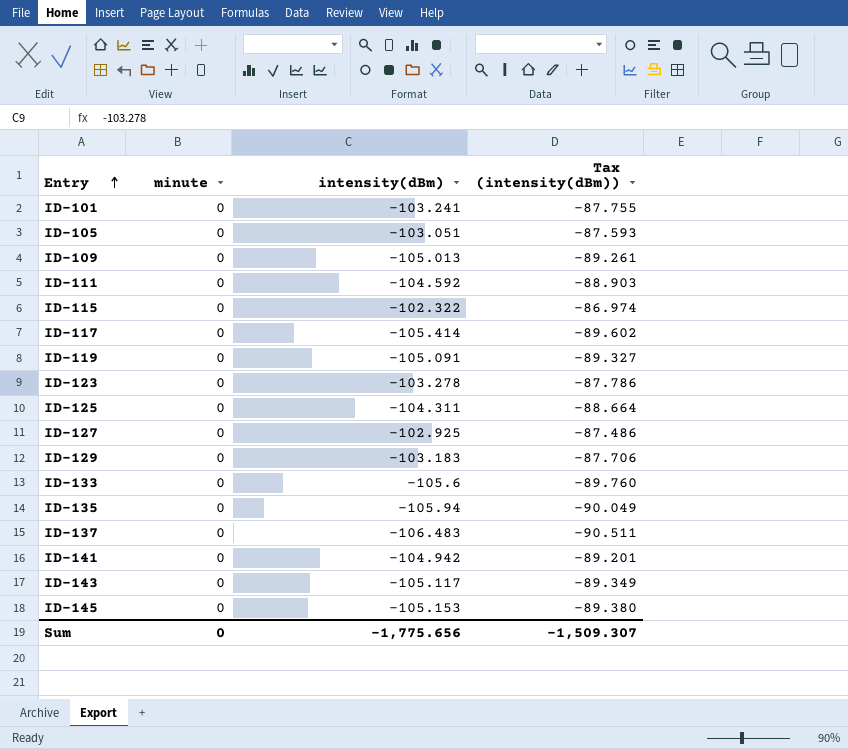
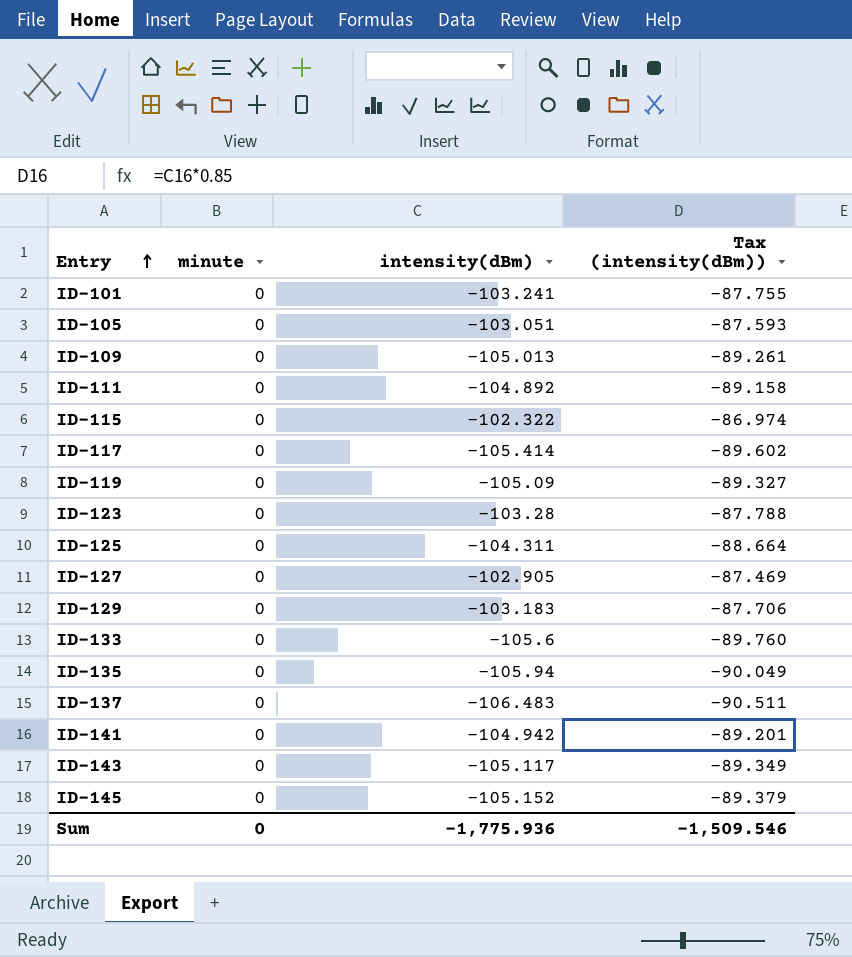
ID-111 | intensity(dBm): -104.592 -> -104.892
ID-111 | Tax (intensity(dBm)): -88.903 -> -89.158
ID-119 | intensity(dBm): -105.091 -> -105.09
ID-123 | intensity(dBm): -103.278 -> -103.28
ID-123 | Tax (intensity(dBm)): -87.786 -> -87.788
ID-127 | intensity(dBm): -102.925 -> -102.905
ID-127 | Tax (intensity(dBm)): -87.486 -> -87.469
ID-145 | intensity(dBm): -105.153 -> -105.152
ID-145 | Tax (intensity(dBm)): -89.380 -> -89.379
Sum | intensity(dBm): -1,775.656 -> -1,775.936
Sum | Tax (intensity(dBm)): -1,509.307 -> -1,509.546

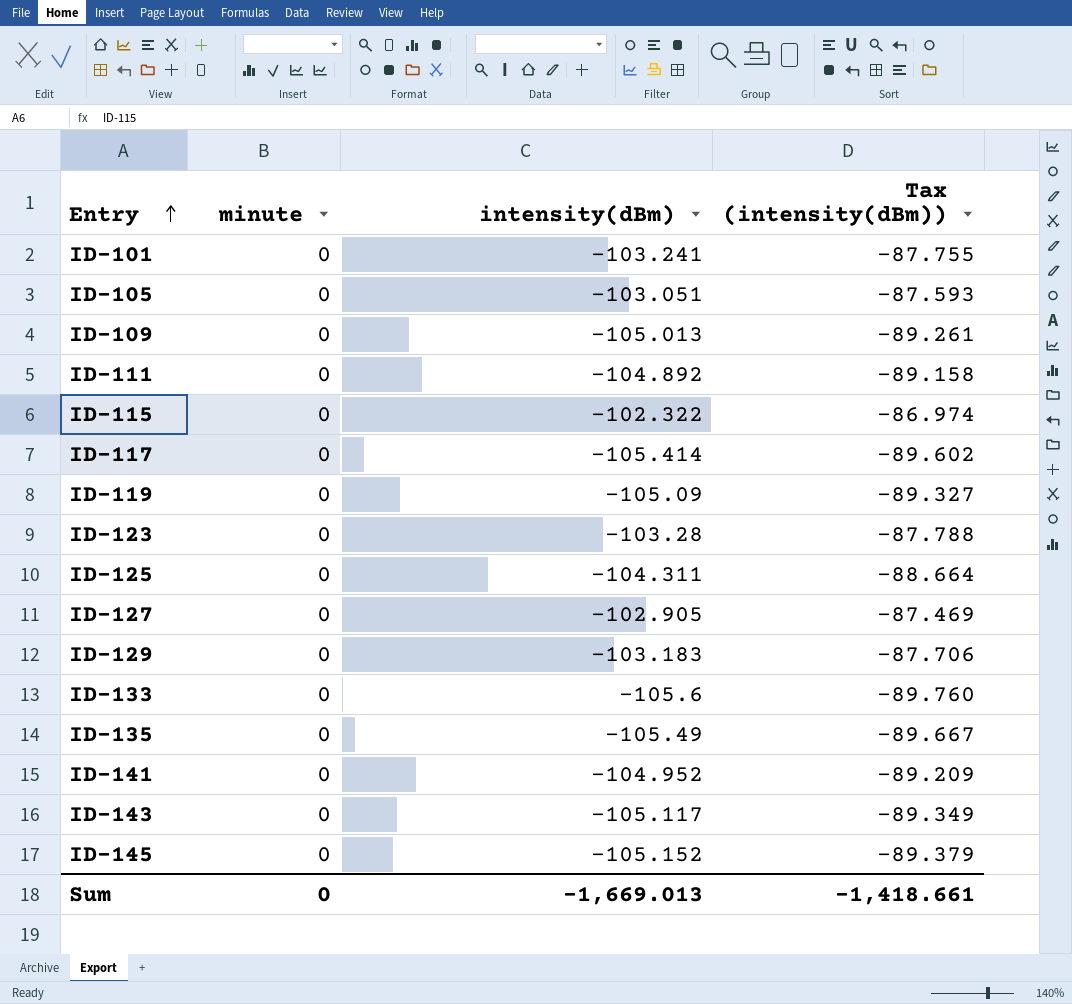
row ID-137: 0 | -106.483 | -90.511 -> none
ID-135 | intensity(dBm): -105.94 -> -105.49
ID-135 | Tax (intensity(dBm)): -90.049 -> -89.667
ID-141 | intensity(dBm): -104.942 -> -104.952
ID-141 | Tax (intensity(dBm)): -89.201 -> -89.209
Sum | intensity(dBm): -1,775.936 -> -1,669.013
Sum | Tax (intensity(dBm)): -1,509.546 -> -1,418.661

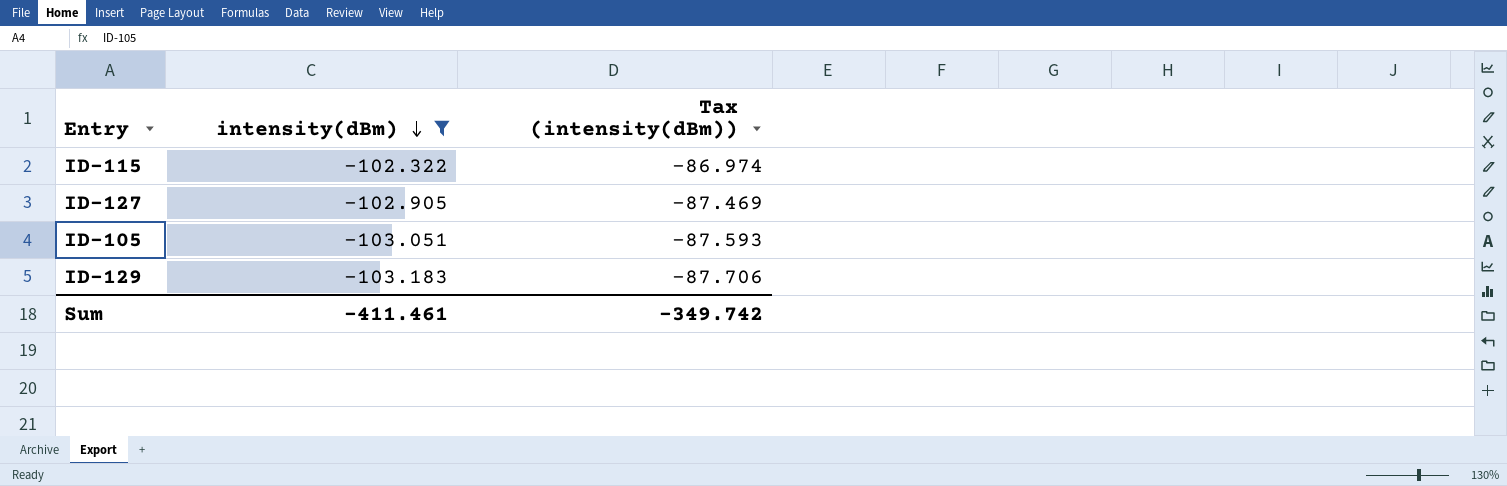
filter: none -> intensity(dBm) >= -103.183
row order: Entry ascending -> intensity(dBm) descending
column minute | position: 2 -> none
Sum | intensity(dBm): -1,669.013 -> -411.461
Sum | Tax (intensity(dBm)): -1,418.661 -> -349.742

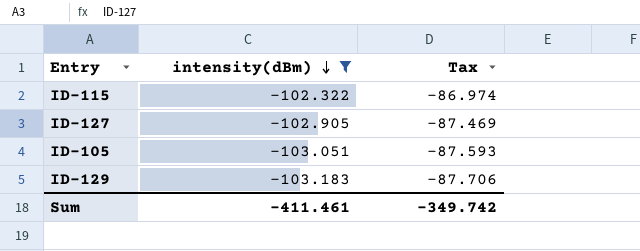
column name: Tax (intensity(dBm)) -> Tax

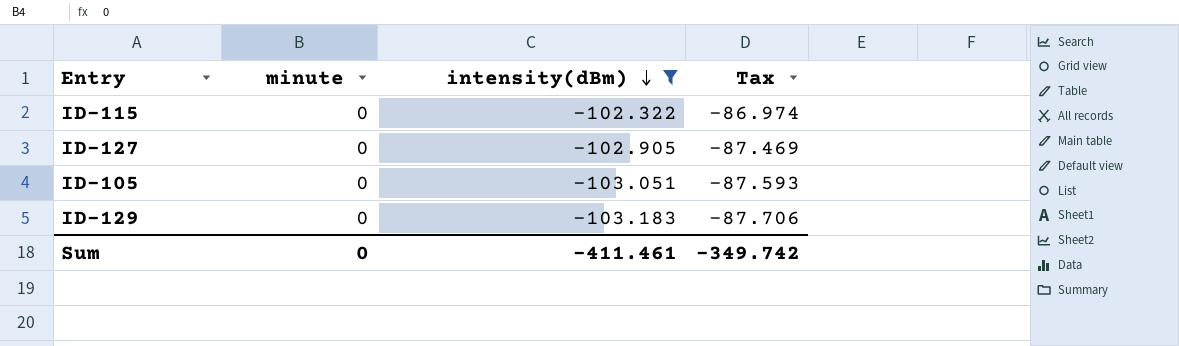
column minute | position: none -> 2

